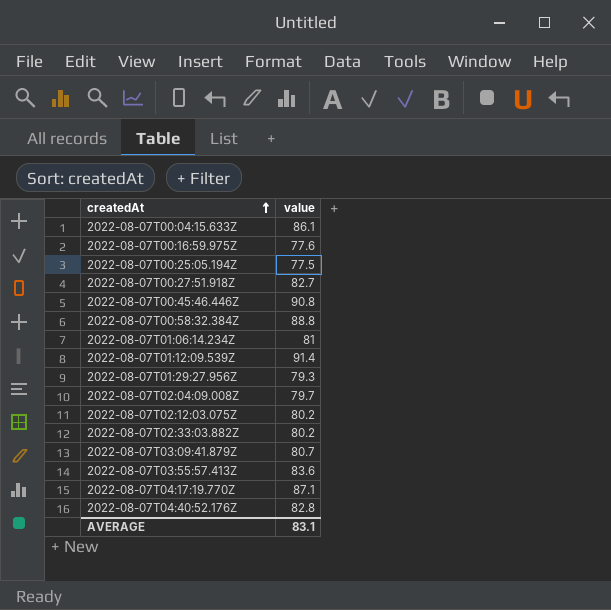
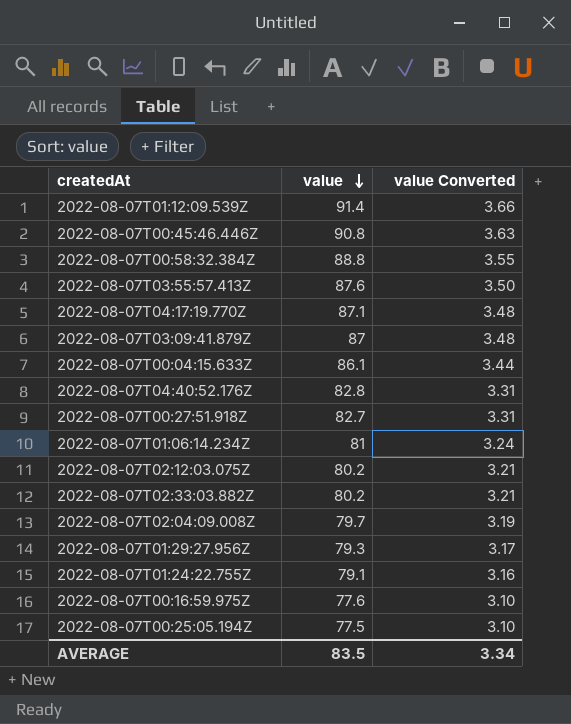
row order: createdAt ascending -> value descending
column value Converted | formula: none -> [value] * 0.04
2022-08-07T03:55:57.413Z | value: 83.6 -> 87.6
2022-08-07T03:09:41.879Z | value: 80.7 -> 87
row 2022-08-07T01:24:22.755Z: none -> 79.1 | 3.16
AVERAGE | value: 83.1 -> 83.5

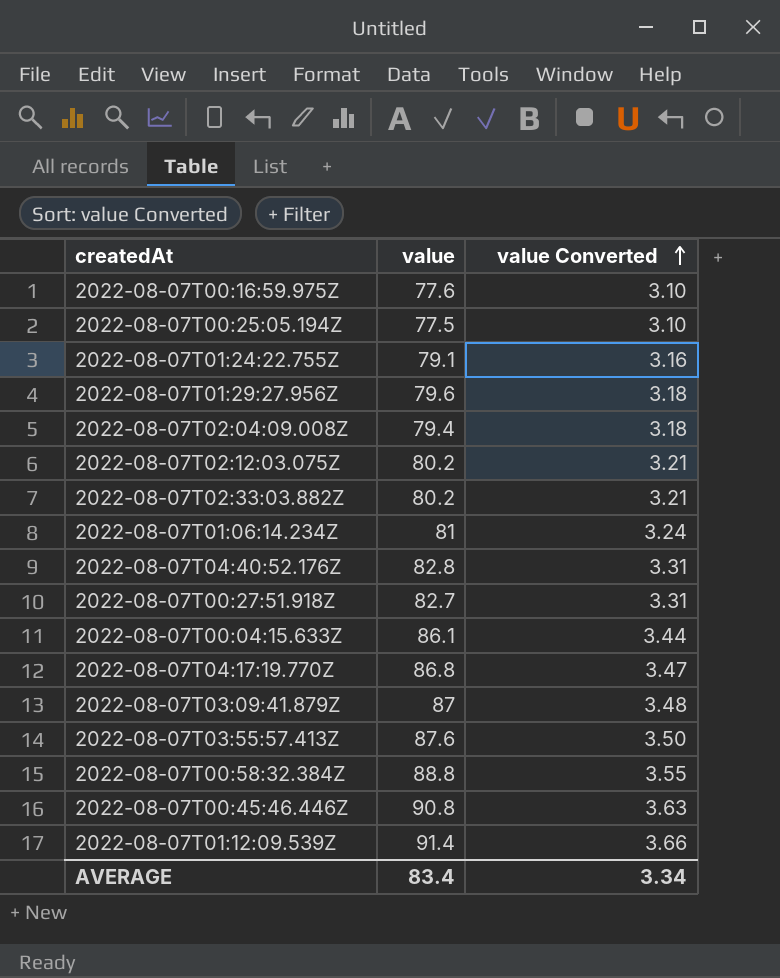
row order: value descending -> value Converted ascending
2022-08-07T01:29:27.956Z | value: 79.3 -> 79.6
2022-08-07T01:29:27.956Z | value Converted: 3.17 -> 3.18
2022-08-07T02:04:09.008Z | value: 79.7 -> 79.4
2022-08-07T02:04:09.008Z | value Converted: 3.19 -> 3.18
2022-08-07T04:17:19.770Z | value: 87.1 -> 86.8
2022-08-07T04:17:19.770Z | value Converted: 3.48 -> 3.47
AVERAGE | value: 83.5 -> 83.4

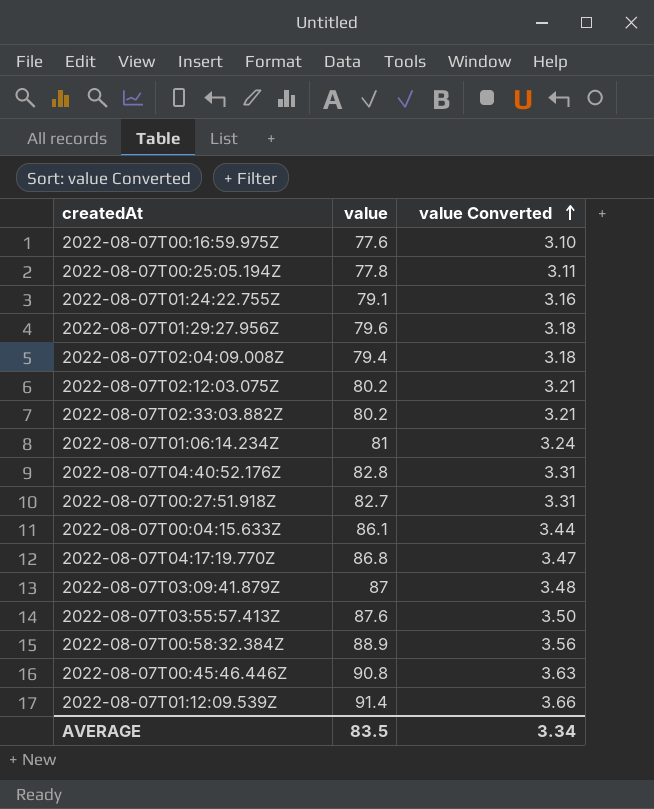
2022-08-07T00:25:05.194Z | value: 77.5 -> 77.8
2022-08-07T00:25:05.194Z | value Converted: 3.10 -> 3.11
2022-08-07T00:58:32.384Z | value: 88.8 -> 88.9
2022-08-07T00:58:32.384Z | value Converted: 3.55 -> 3.56
AVERAGE | value: 83.4 -> 83.5

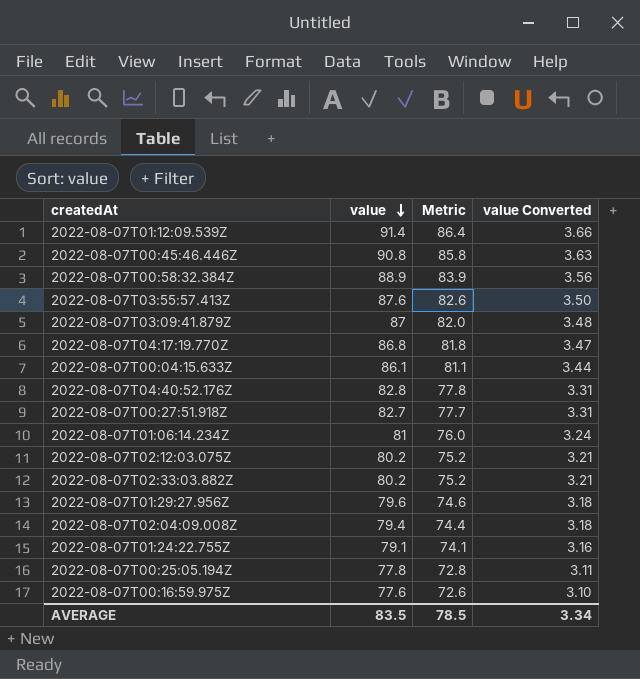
row order: value Converted ascending -> value descending
column Metric | formula: none -> [value] - 5

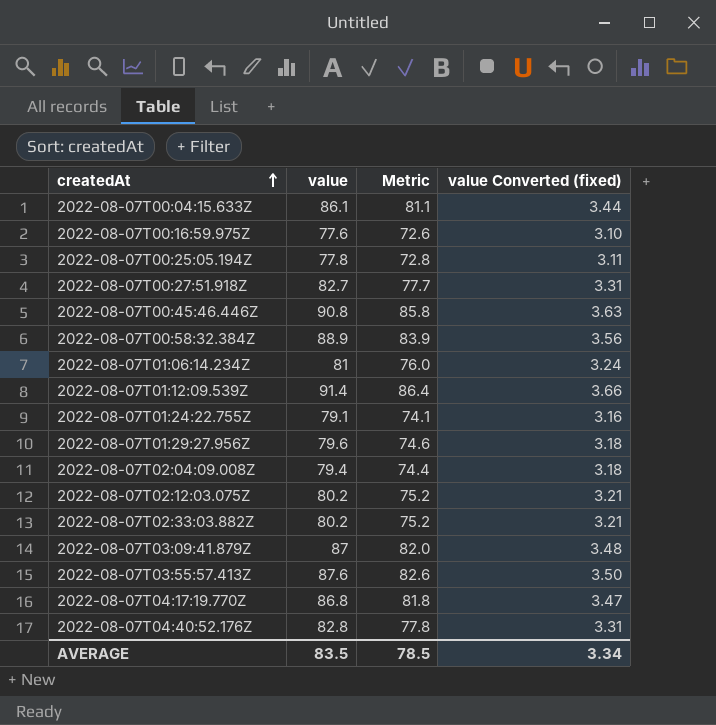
row order: value descending -> createdAt ascending
column name: value Converted -> value Converted (fixed)

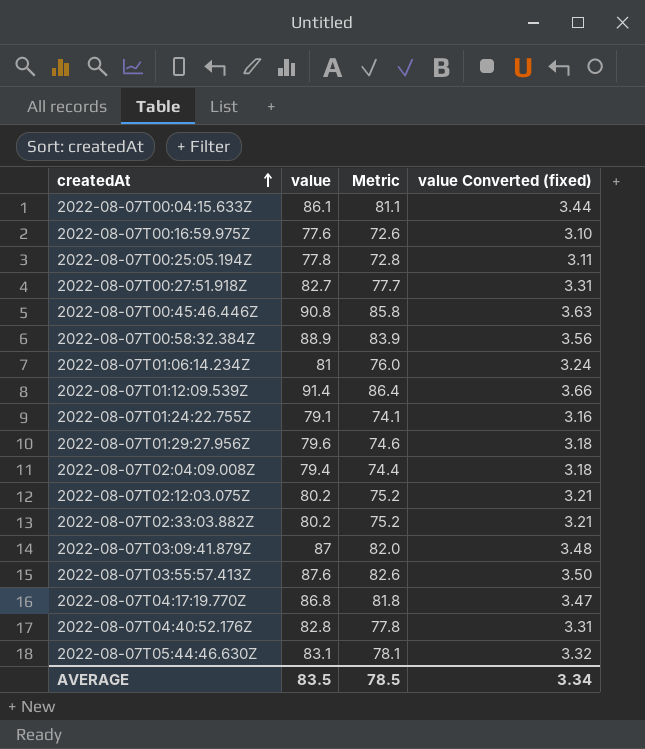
row 2022-08-07T05:44:46.630Z: none -> 83.1 | 78.1 | 3.32

